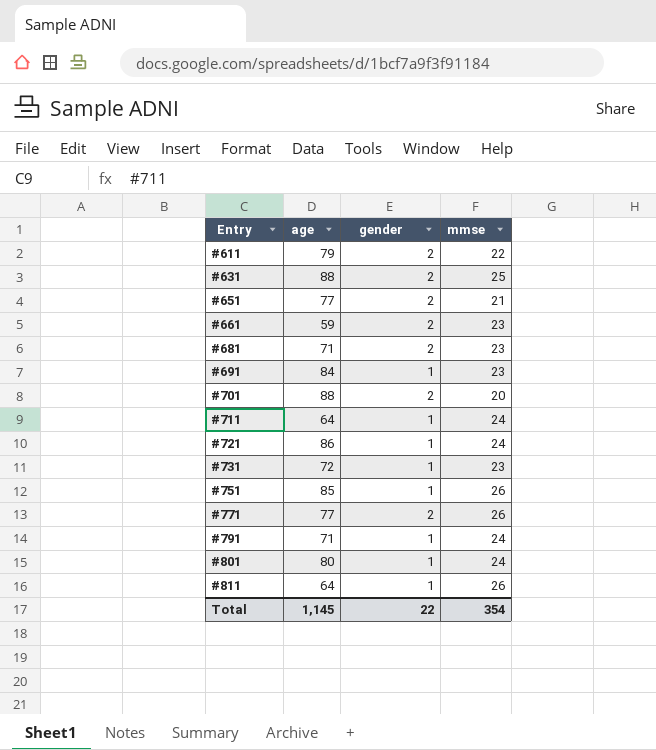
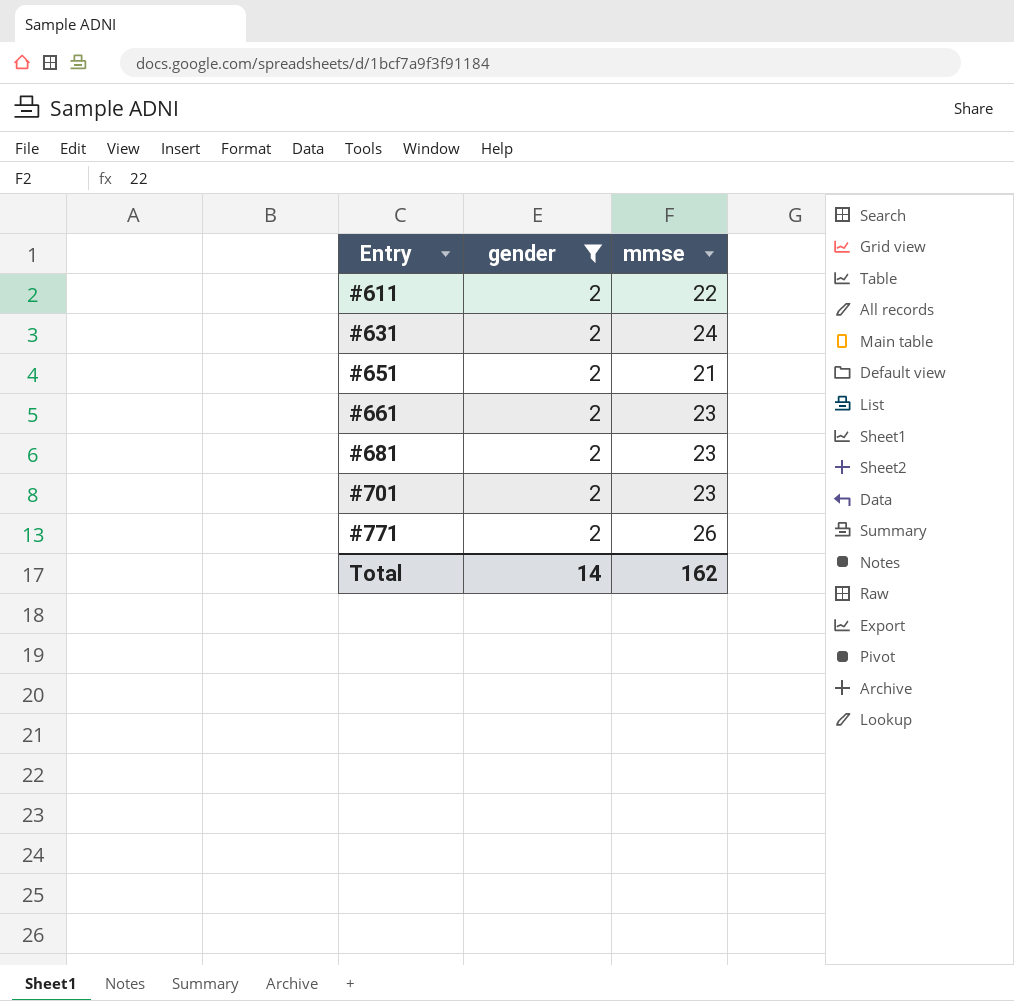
filter: none -> gender = 2
column age | position: 2 -> none
#631 | mmse: 25 -> 24
#701 | mmse: 20 -> 23
Total | gender: 22 -> 14
Total | mmse: 354 -> 162

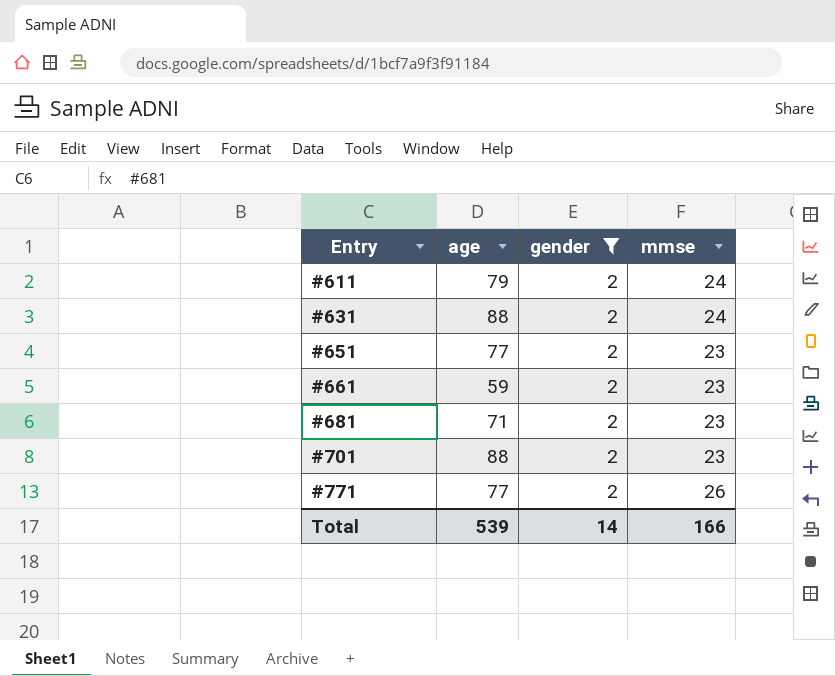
column age | position: none -> 2
#611 | mmse: 22 -> 24
#651 | mmse: 21 -> 23
Total | mmse: 162 -> 166

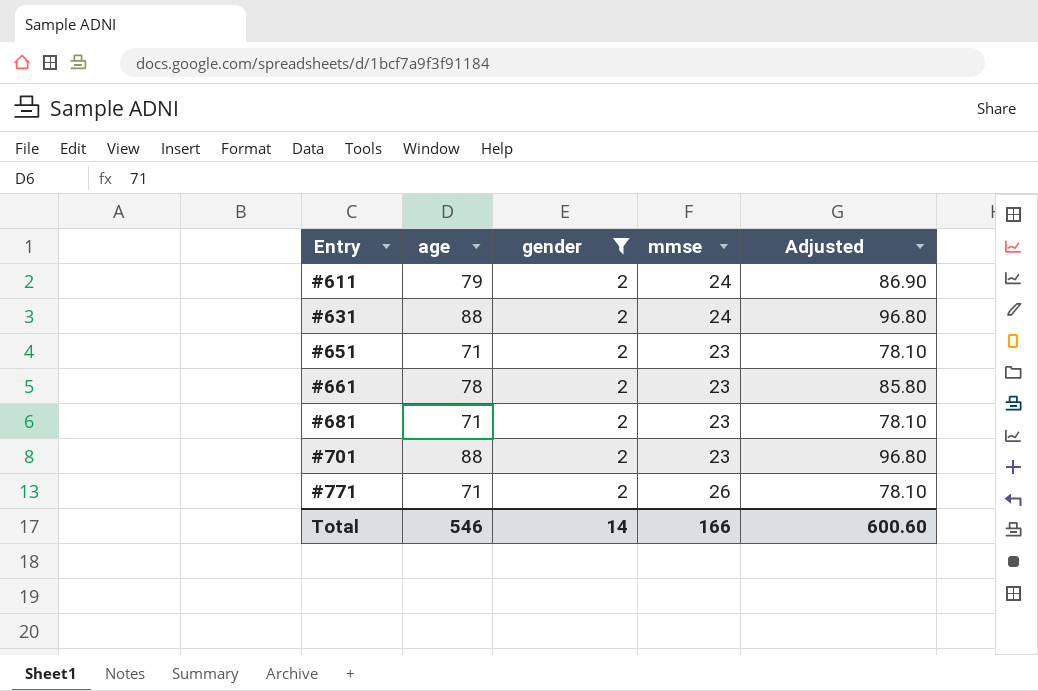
column Adjusted | formula: none -> [age] * 1.1
#651 | age: 77 -> 71
#661 | age: 59 -> 78
#771 | age: 77 -> 71
Total | age: 539 -> 546

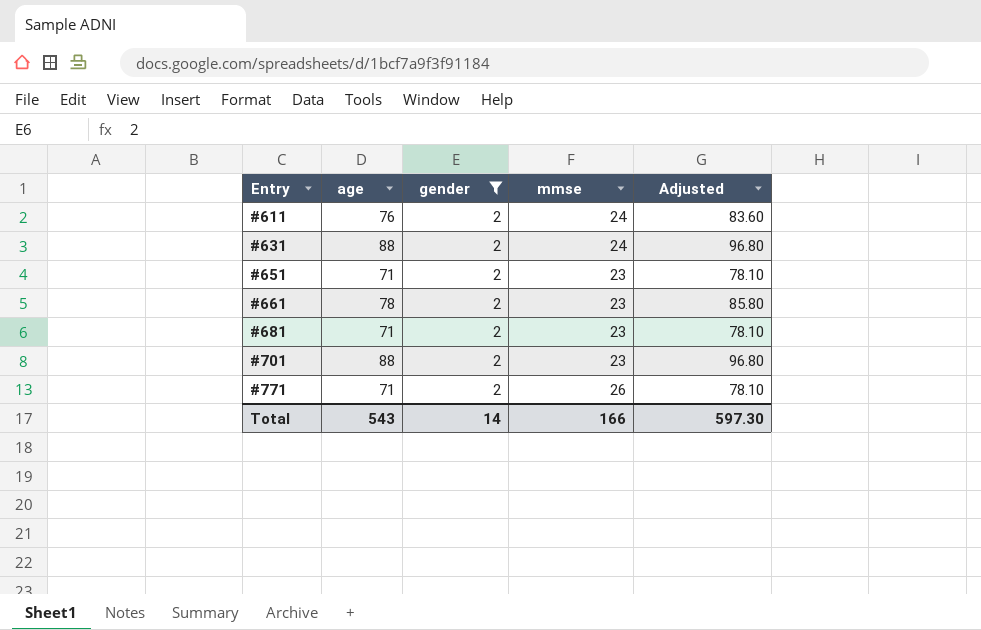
#611 | age: 79 -> 76
#611 | Adjusted: 86.90 -> 83.60
Total | age: 546 -> 543
Total | Adjusted: 600.60 -> 597.30

